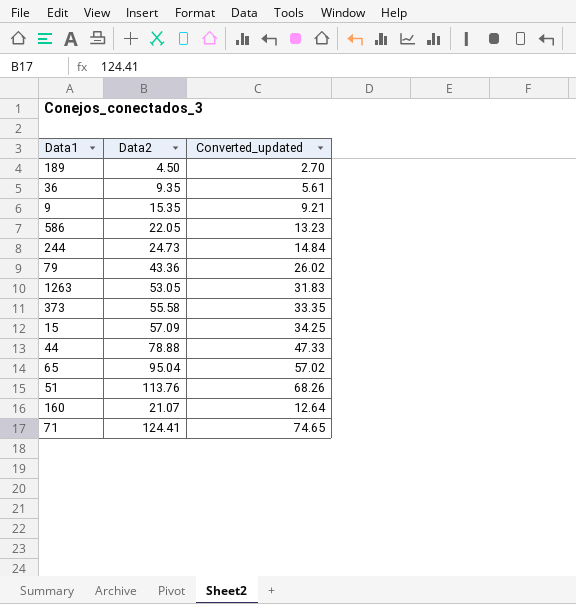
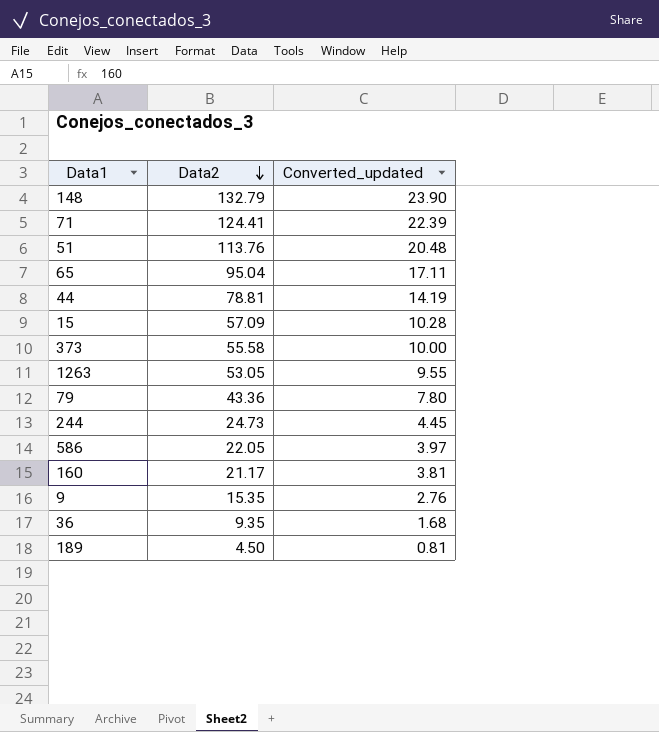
row order: none -> Data2 descending
column Converted_updated | formula: [Data2] * 0.6 -> [Data2] * 0.18
row 148: none -> 132.79 | 23.90
44 | Data2: 78.88 -> 78.81
160 | Data2: 21.07 -> 21.17

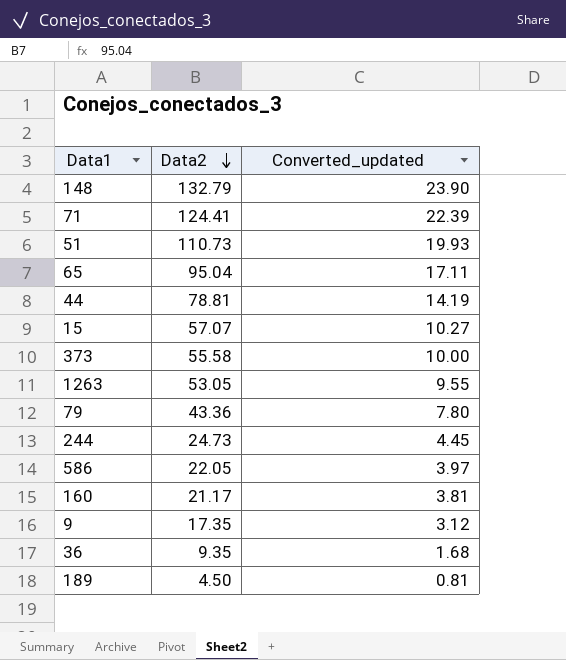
51 | Data2: 113.76 -> 110.73
51 | Converted_updated: 20.48 -> 19.93
15 | Data2: 57.09 -> 57.07
15 | Converted_updated: 10.28 -> 10.27
9 | Data2: 15.35 -> 17.35
9 | Converted_updated: 2.76 -> 3.12

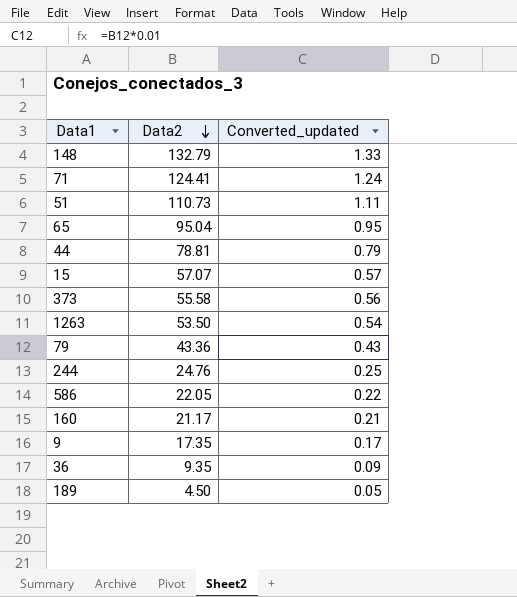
column Converted_updated | formula: [Data2] * 0.18 -> [Data2] * 0.01
1263 | Data2: 53.05 -> 53.50
244 | Data2: 24.73 -> 24.76

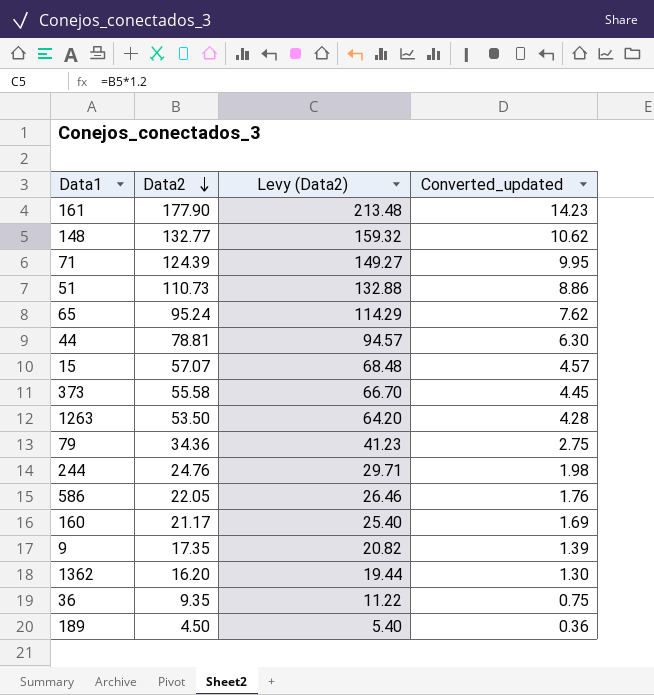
column Levy (Data2) | formula: none -> [Data2] * 1.2
column Converted_updated | formula: [Data2] * 0.01 -> [Data2] * 0.08
row 161: none -> 177.90 | 213.48 | 14.23
148 | Data2: 132.79 -> 132.77
71 | Data2: 124.41 -> 124.39
65 | Data2: 95.04 -> 95.24
79 | Data2: 43.36 -> 34.36
row 1362: none -> 16.20 | 19.44 | 1.30

